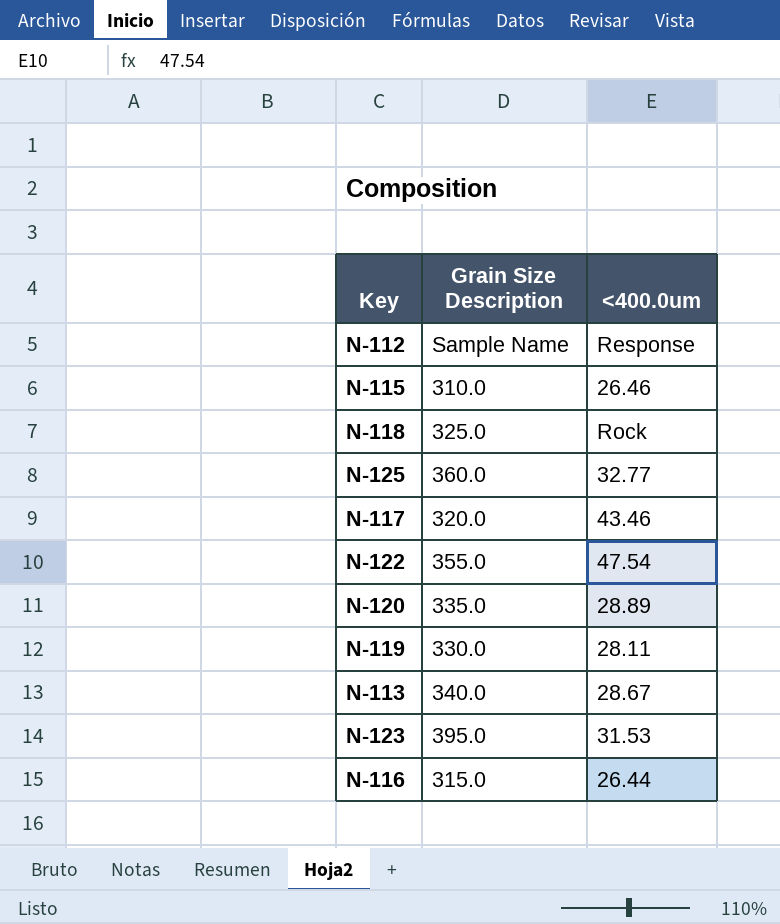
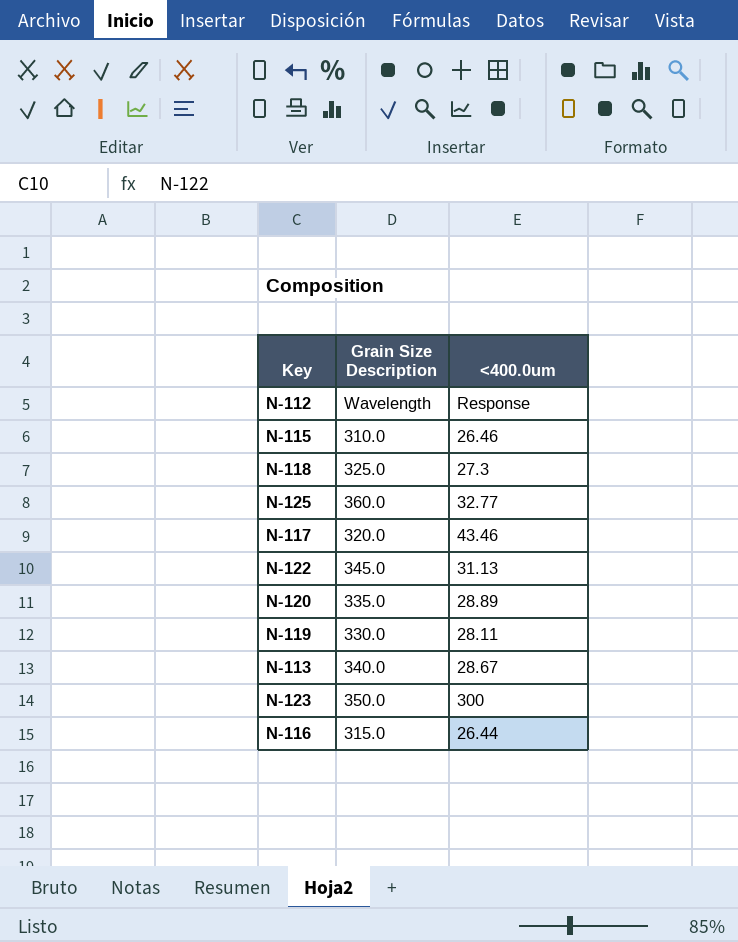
N-112 | Grain Size Description: Sample Name -> Wavelength
N-118 | <400.0um: Rock -> 27.3
N-122 | Grain Size Description: 355.0 -> 345.0
N-122 | <400.0um: 47.54 -> 31.13
N-123 | Grain Size Description: 395.0 -> 350.0
N-123 | <400.0um: 31.53 -> 300

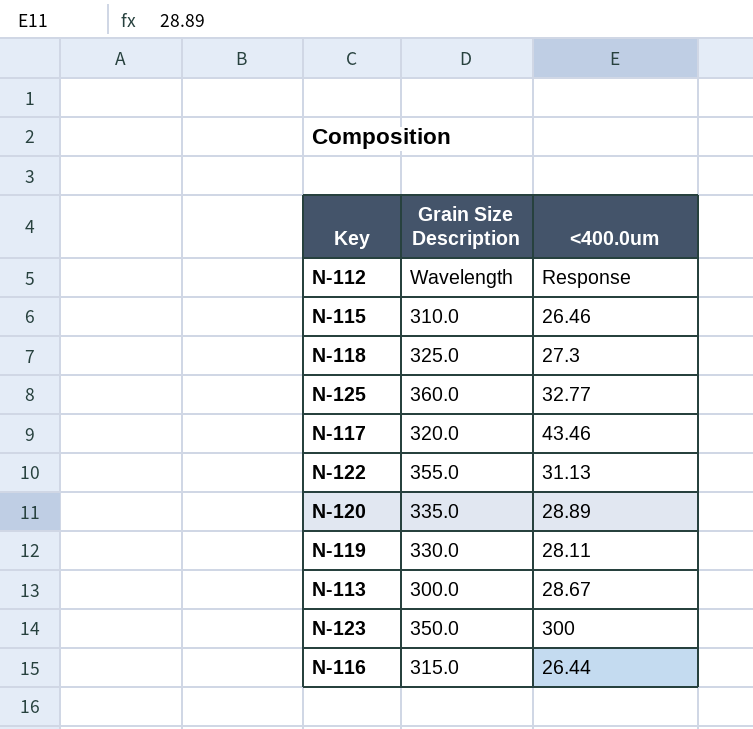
N-122 | Grain Size Description: 345.0 -> 355.0
N-113 | Grain Size Description: 340.0 -> 300.0

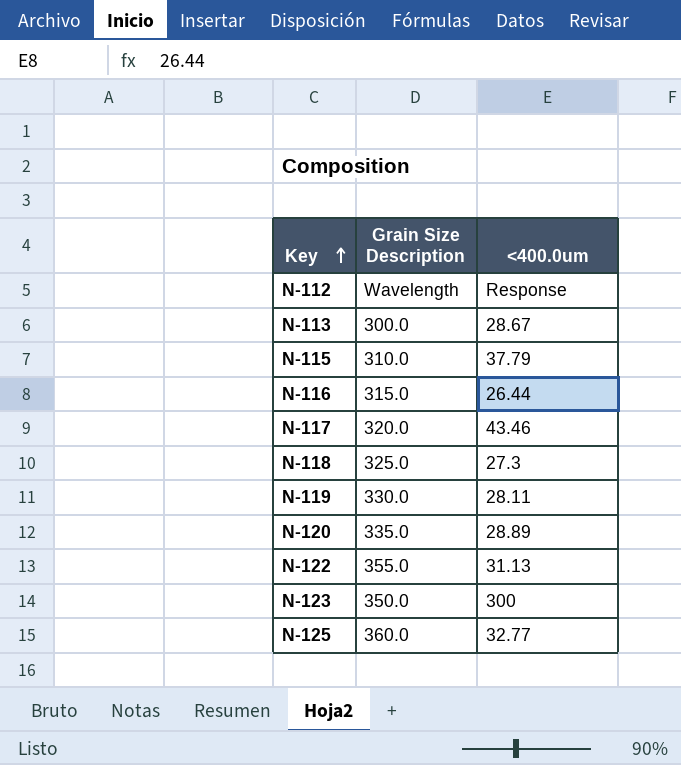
row order: none -> Key ascending
N-115 | <400.0um: 26.46 -> 37.79

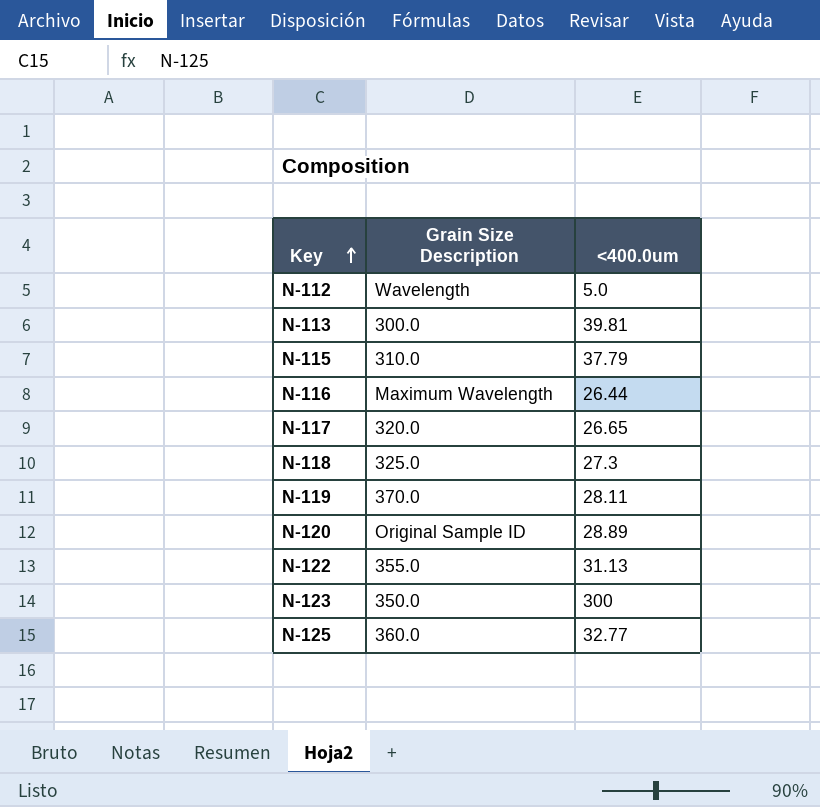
N-112 | <400.0um: Response -> 5.0
N-113 | <400.0um: 28.67 -> 39.81
N-116 | Grain Size Description: 315.0 -> Maximum Wavelength
N-117 | <400.0um: 43.46 -> 26.65
N-119 | Grain Size Description: 330.0 -> 370.0
N-120 | Grain Size Description: 335.0 -> Original Sample ID

